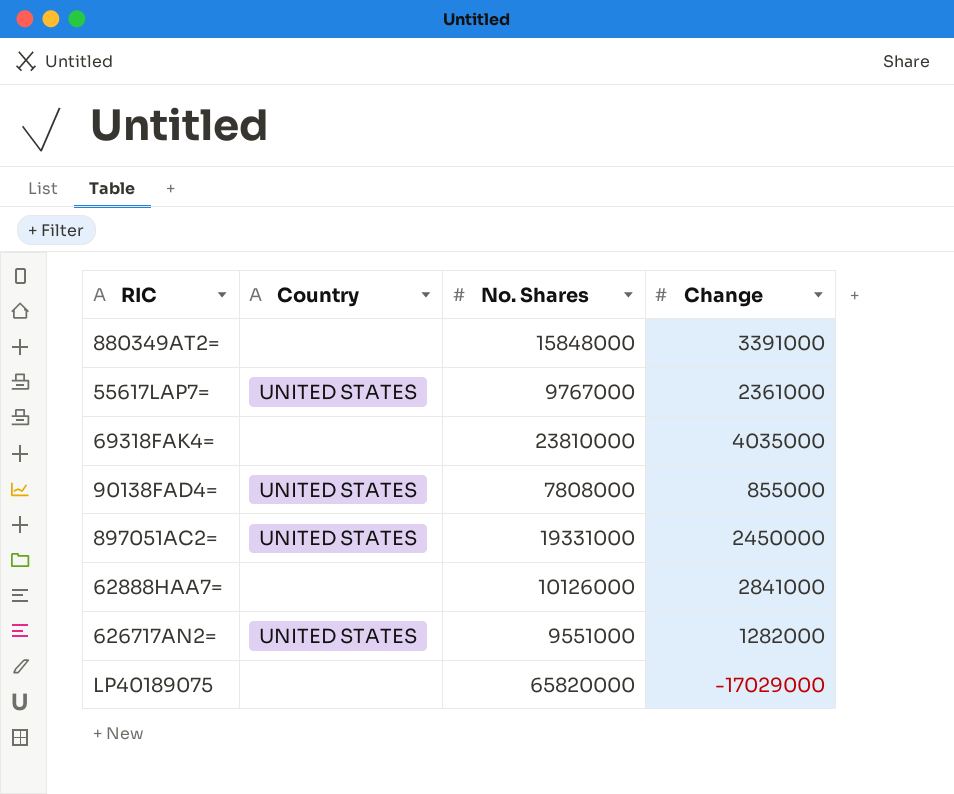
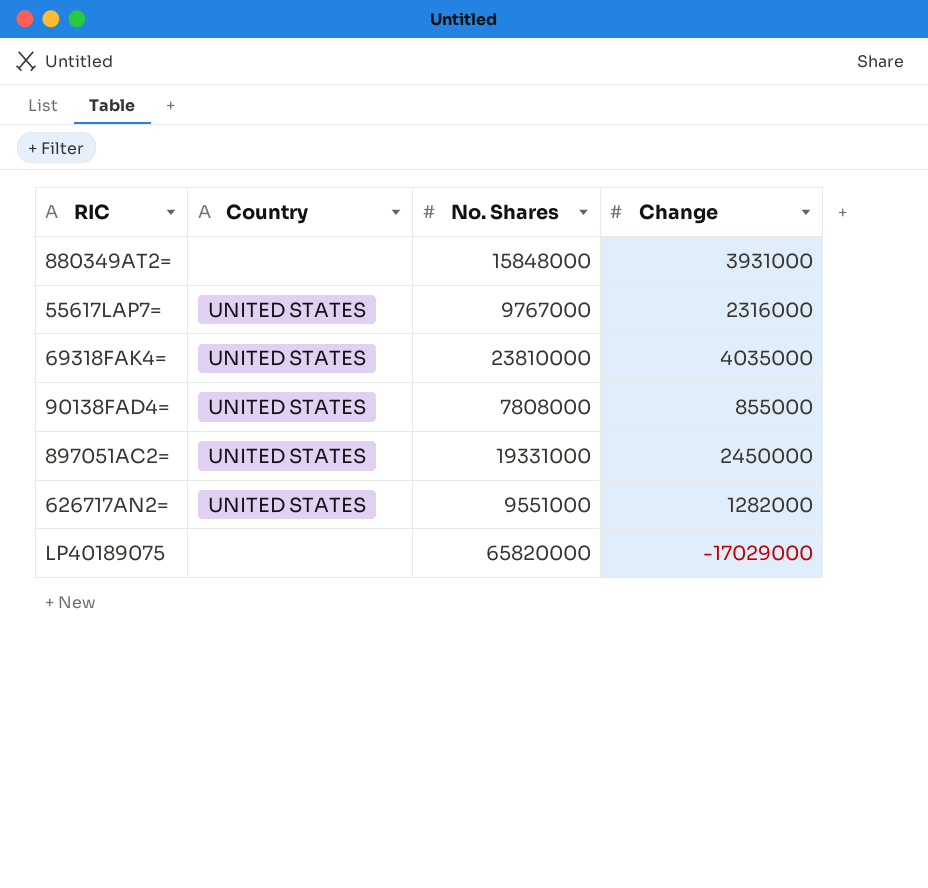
row 62888HAA7=: none | 10126000 | 2841000 -> none
880349AT2= | Change: 3391000 -> 3931000
55617LAP7= | Change: 2361000 -> 2316000
69318FAK4= | Country: none -> UNITED STATES

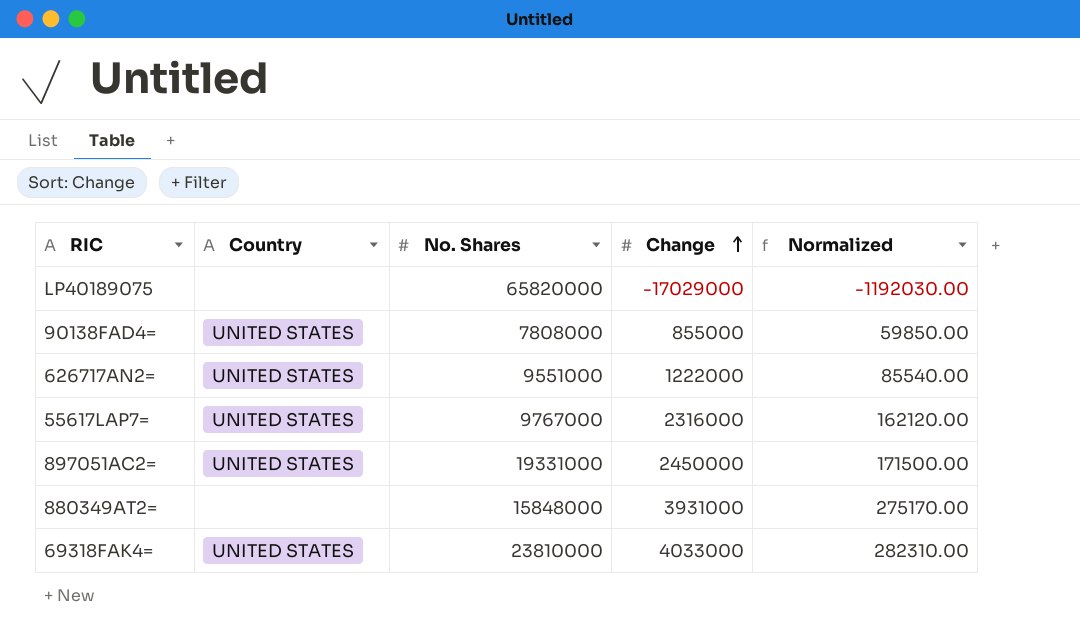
row order: none -> Change ascending
column Normalized | formula: none -> [Change] * 0.07
626717AN2= | Change: 1282000 -> 1222000
69318FAK4= | Change: 4035000 -> 4033000

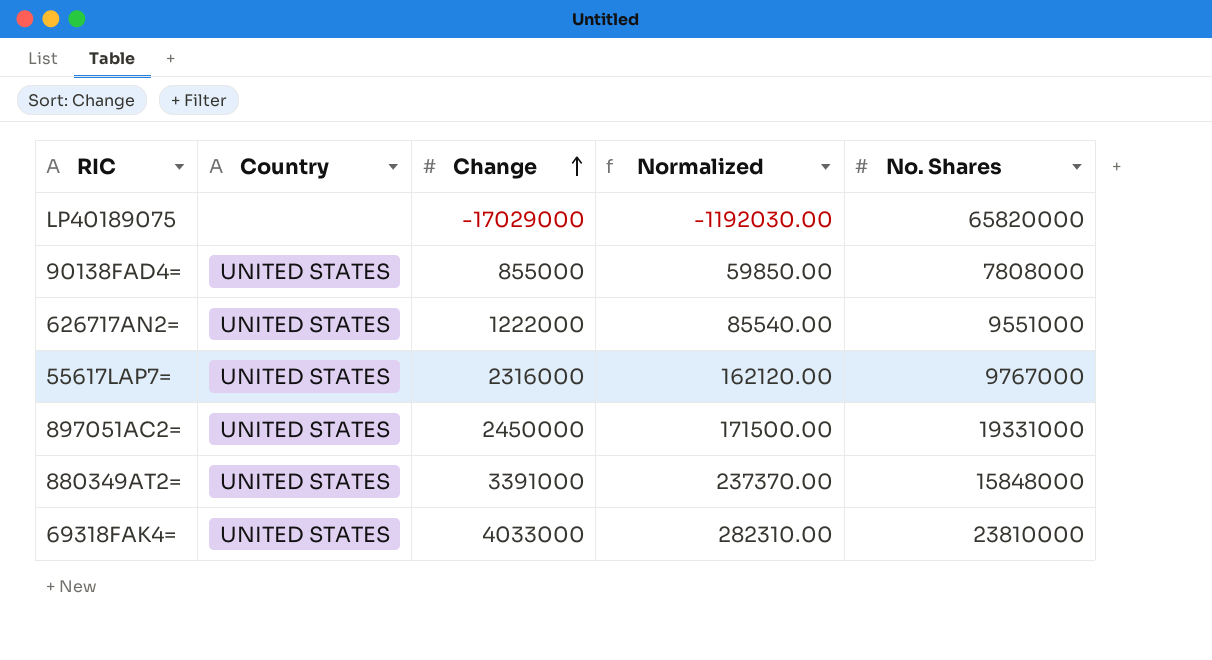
column No. Shares | position: 3 -> 5
880349AT2= | Country: none -> UNITED STATES
880349AT2= | Change: 3931000 -> 3391000
880349AT2= | Normalized: 275170.00 -> 237370.00

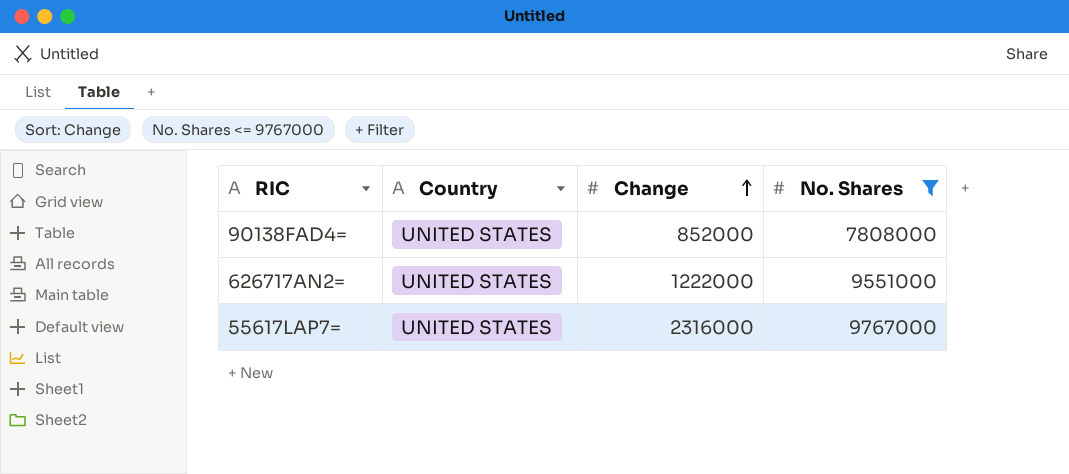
filter: none -> No. Shares <= 9767000
column Normalized | formula: [Change] * 0.07 -> none
90138FAD4= | Change: 855000 -> 852000

